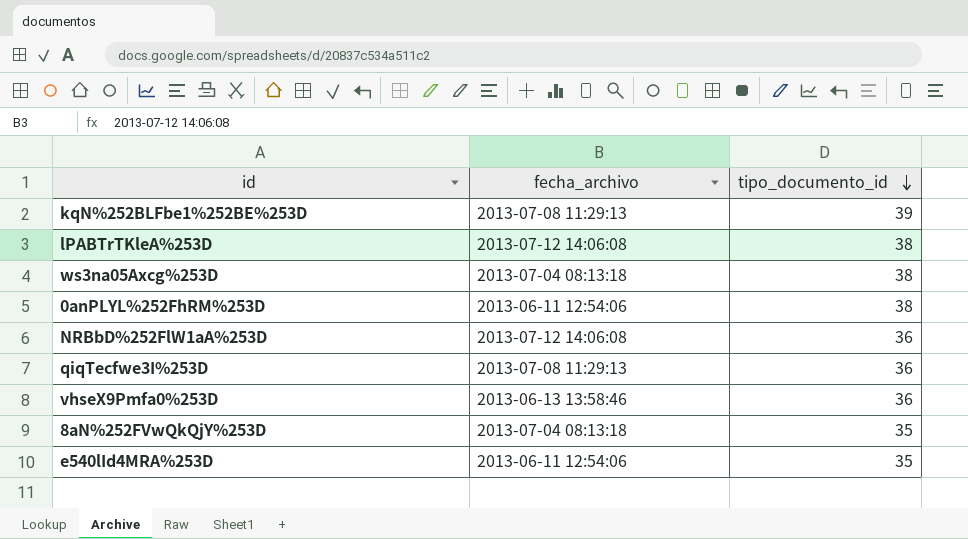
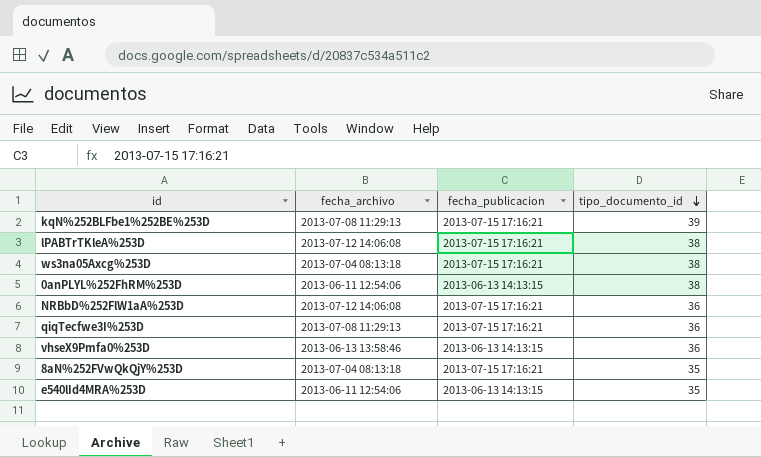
column fecha_publicacion | position: none -> 3

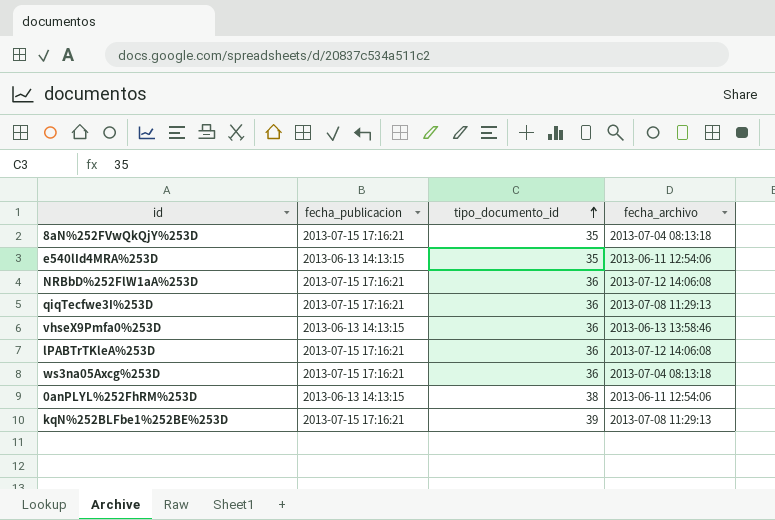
row order: tipo_documento_id descending -> tipo_documento_id ascending
column fecha_archivo | position: 2 -> 4
lPABTrTKleA%253D | tipo_documento_id: 38 -> 36
ws3na05Axcg%253D | tipo_documento_id: 38 -> 36

